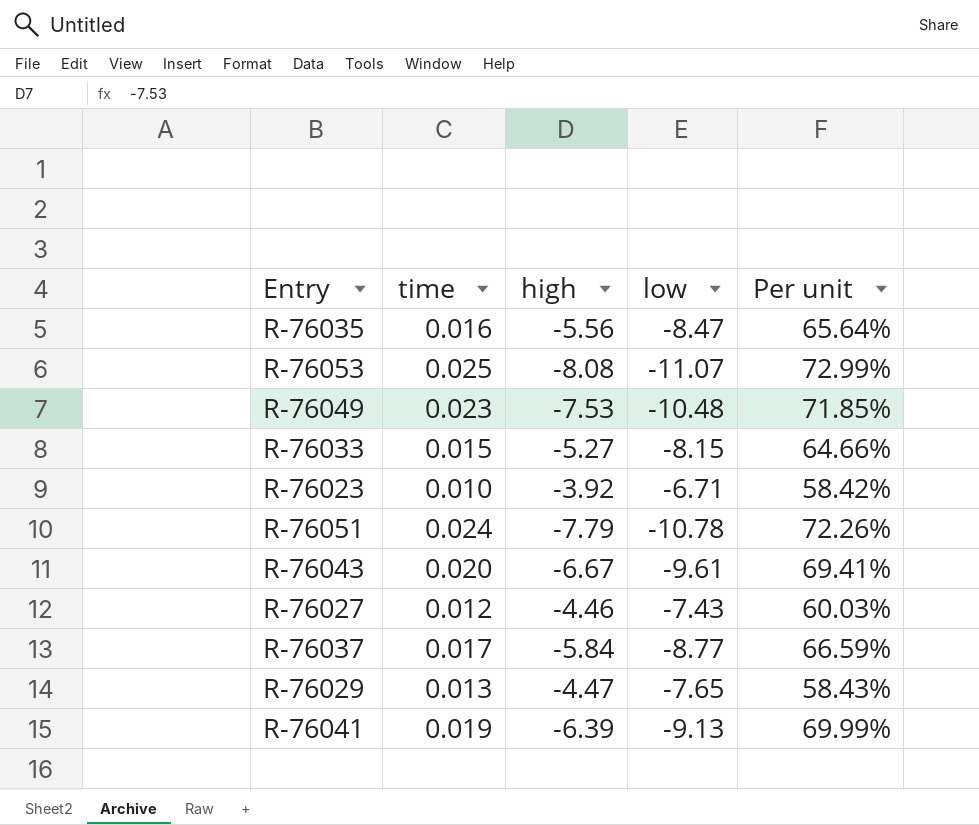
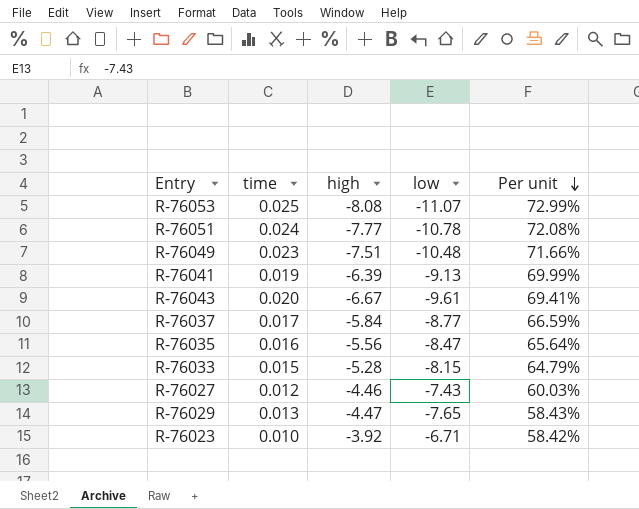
row order: none -> Per unit descending
R-76051 | high: -7.79 -> -7.77
R-76051 | Per unit: 72.26% -> 72.08%
R-76049 | high: -7.53 -> -7.51
R-76049 | Per unit: 71.85% -> 71.66%
R-76033 | high: -5.27 -> -5.28
R-76033 | Per unit: 64.66% -> 64.79%

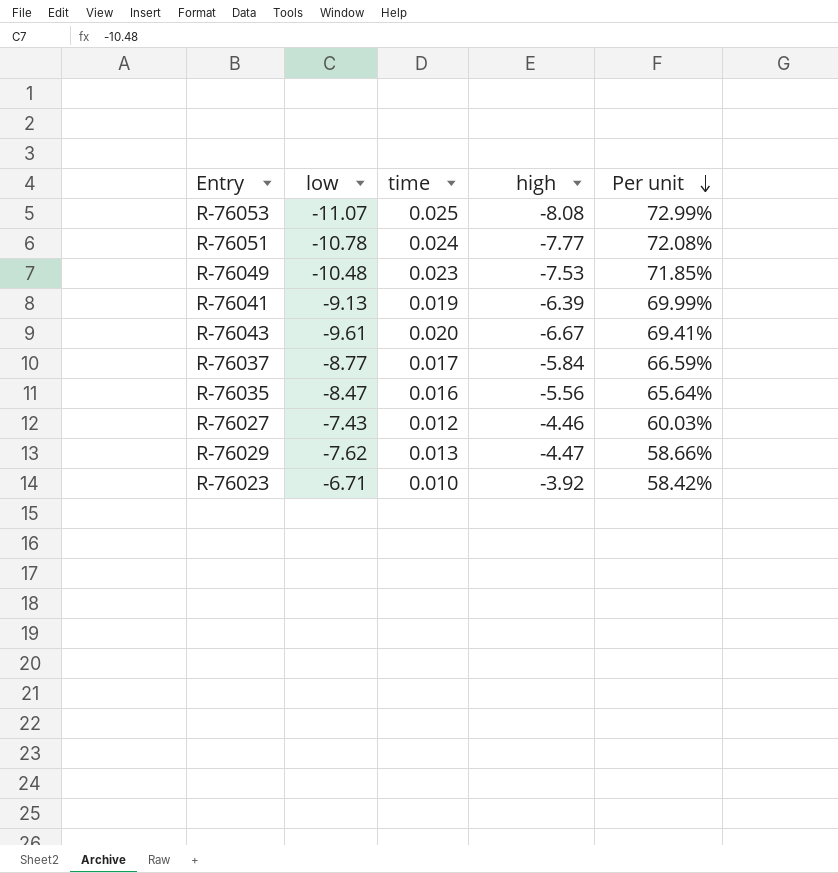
column low | position: 4 -> 2
row R-76033: 0.015 | -5.28 | -8.15 | 64.79% -> none
R-76049 | high: -7.51 -> -7.53
R-76049 | Per unit: 71.66% -> 71.85%
R-76029 | low: -7.65 -> -7.62
R-76029 | Per unit: 58.43% -> 58.66%

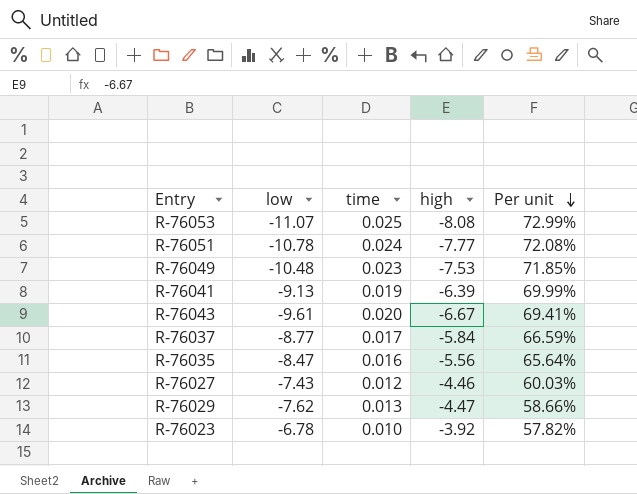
R-76023 | low: -6.71 -> -6.78
R-76023 | Per unit: 58.42% -> 57.82%

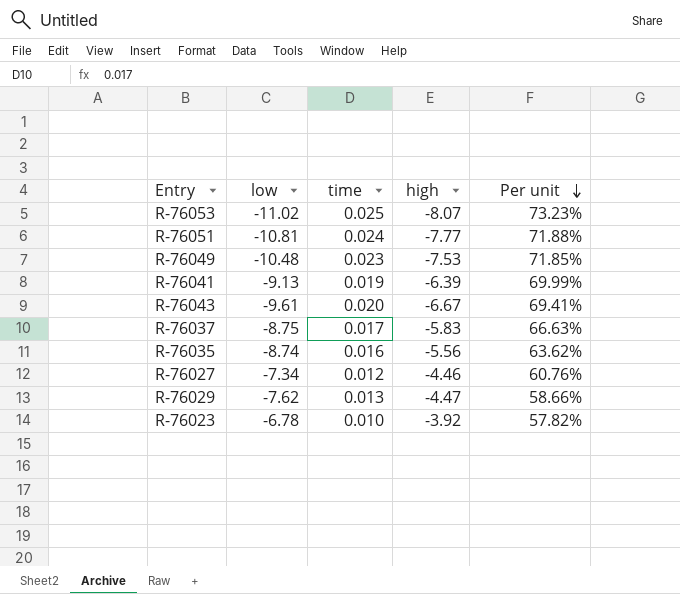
R-76053 | low: -11.07 -> -11.02
R-76053 | high: -8.08 -> -8.07
R-76053 | Per unit: 72.99% -> 73.23%
R-76051 | low: -10.78 -> -10.81
R-76051 | Per unit: 72.08% -> 71.88%
R-76037 | low: -8.77 -> -8.75
R-76037 | high: -5.84 -> -5.83
R-76037 | Per unit: 66.59% -> 66.63%
R-76035 | low: -8.47 -> -8.74
R-76035 | Per unit: 65.64% -> 63.62%
R-76027 | low: -7.43 -> -7.34
R-76027 | Per unit: 60.03% -> 60.76%

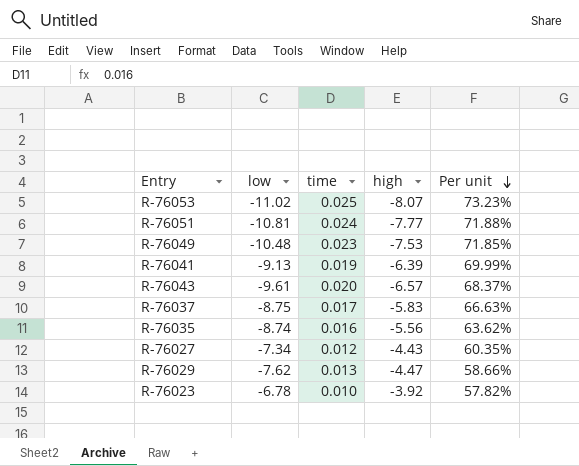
R-76043 | high: -6.67 -> -6.57
R-76043 | Per unit: 69.41% -> 68.37%
R-76027 | high: -4.46 -> -4.43
R-76027 | Per unit: 60.76% -> 60.35%

